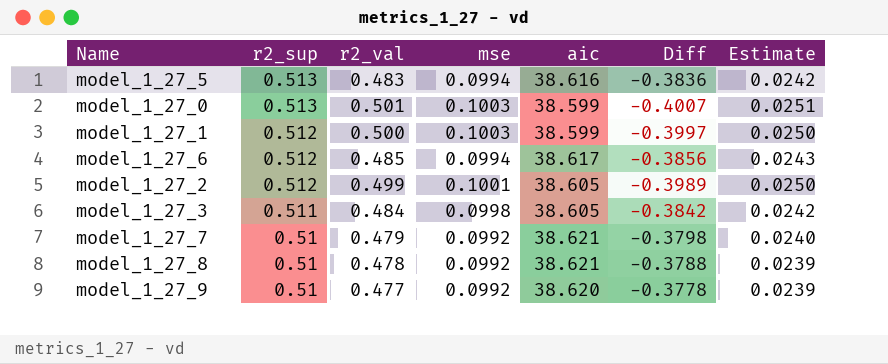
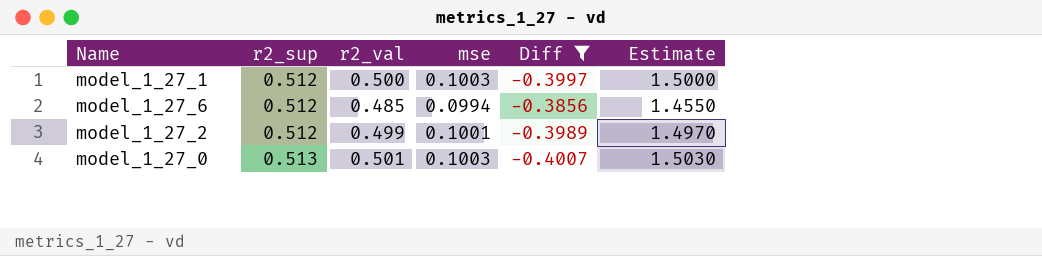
filter: none -> Diff <= -0.3856
row order: r2_sup descending -> r2_sup ascending
column aic | position: 5 -> none
column Estimate | formula: [r2_val] * 0.05 -> [r2_val] * 3

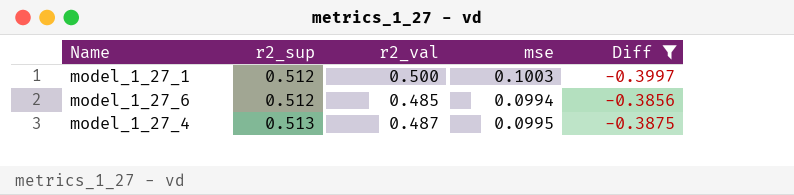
column Estimate | formula: [r2_val] * 3 -> none
row model_1_27_2: 0.512 | 0.499 | 0.1001 | -0.3989 | 1.4970 -> none
row model_1_27_0: 0.513 | 0.501 | 0.1003 | -0.4007 | 1.5030 -> none
row model_1_27_4: none -> 0.513 | 0.487 | 0.0995 | -0.3875

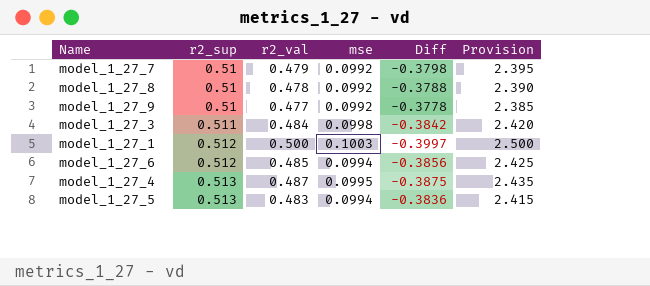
filter: Diff <= -0.3856 -> none
column Provision | formula: none -> [r2_val] * 5

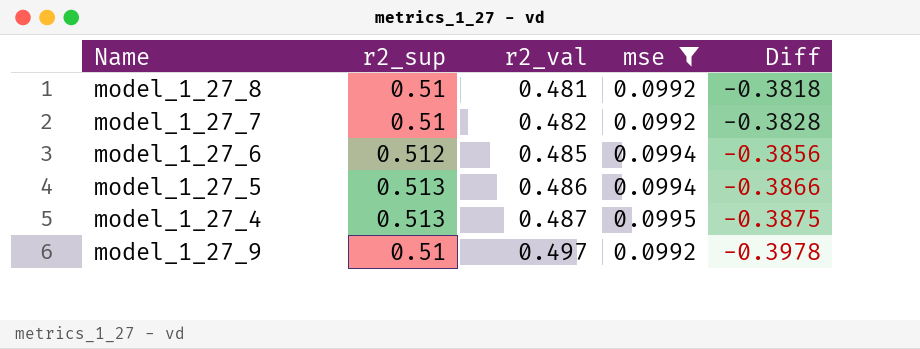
filter: none -> mse <= 0.0995
row order: r2_sup ascending -> r2_val ascending
column Provision | formula: [r2_val] * 5 -> none
model_1_27_8 | r2_val: 0.478 -> 0.481
model_1_27_8 | Diff: -0.3788 -> -0.3818
model_1_27_7 | r2_val: 0.479 -> 0.482
model_1_27_7 | Diff: -0.3798 -> -0.3828
model_1_27_5 | r2_val: 0.483 -> 0.486
model_1_27_5 | Diff: -0.3836 -> -0.3866
model_1_27_9 | r2_val: 0.477 -> 0.497
model_1_27_9 | Diff: -0.3778 -> -0.3978

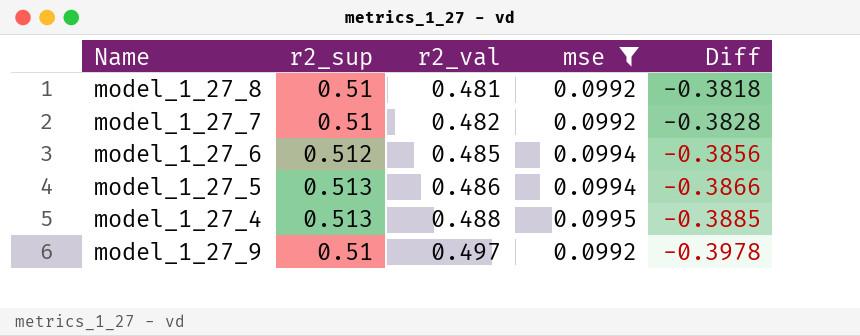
model_1_27_4 | r2_val: 0.487 -> 0.488
model_1_27_4 | Diff: -0.3875 -> -0.3885

